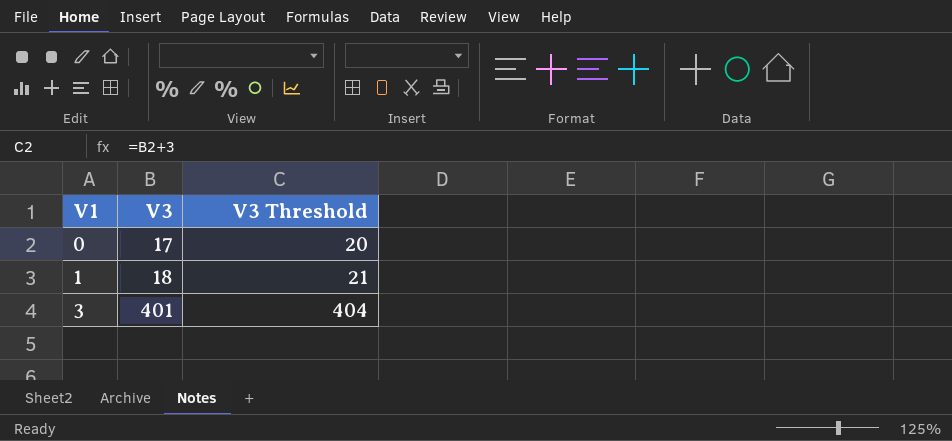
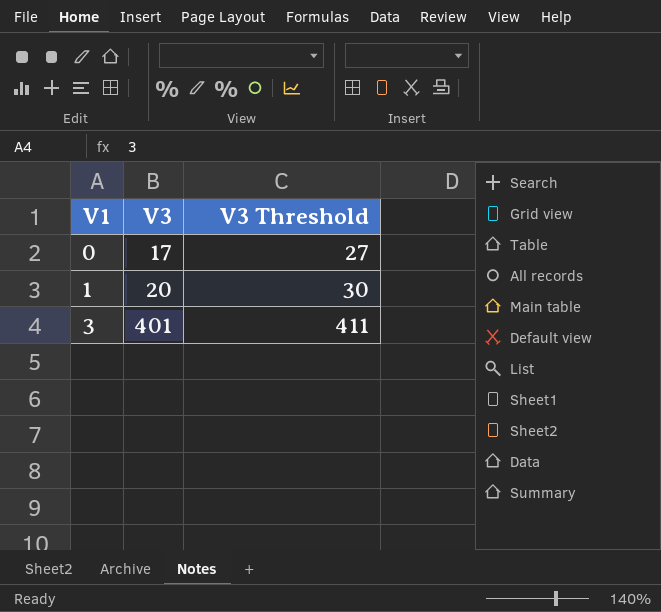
column V3 Threshold | formula: [V3] + 3 -> [V3] + 10
1 | V3: 18 -> 20

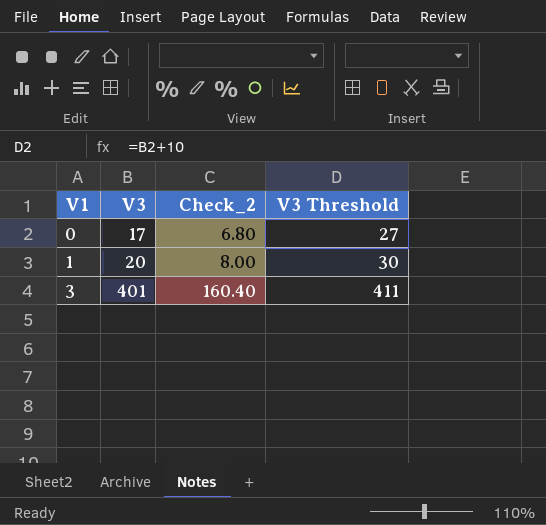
column Check_2 | formula: none -> [V3] * 0.4

